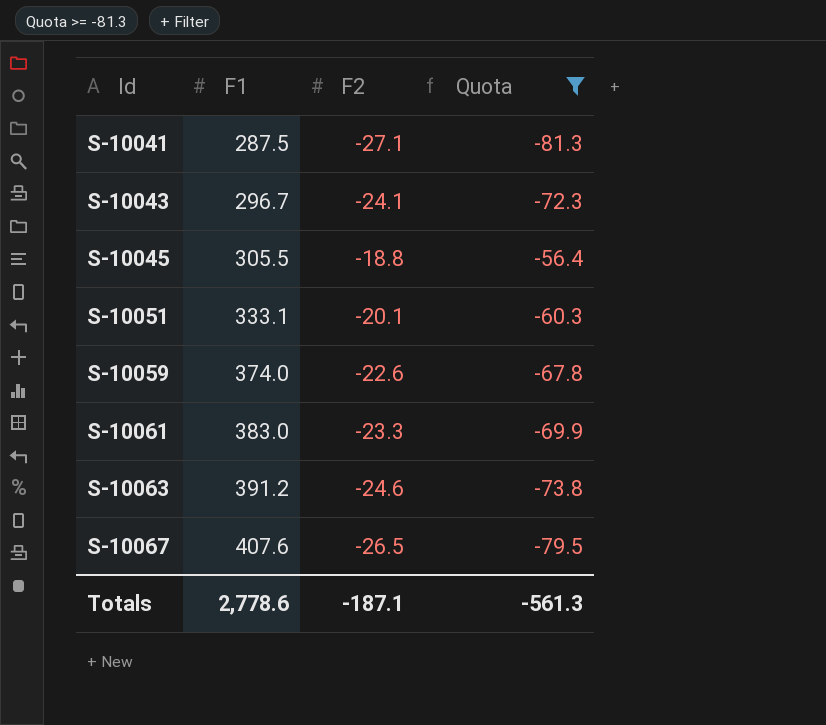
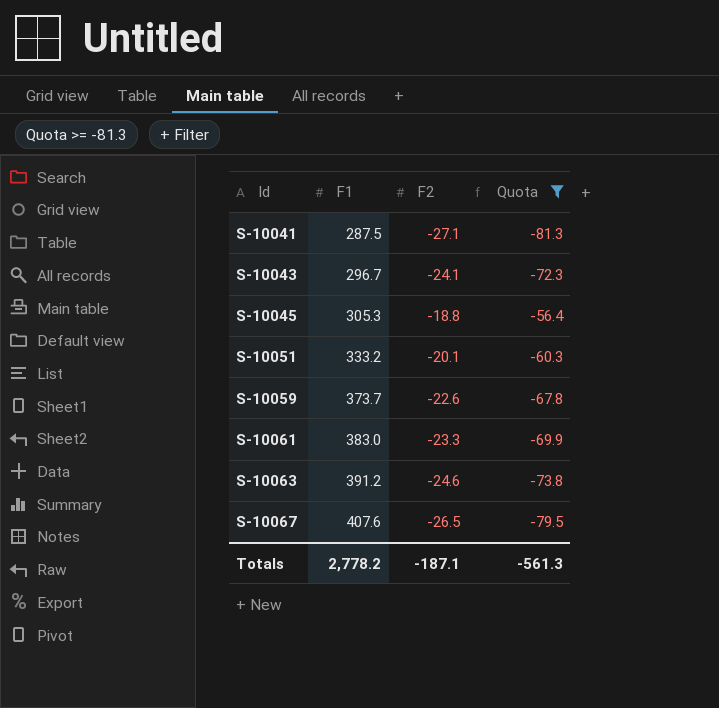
S-10045 | F1: 305.5 -> 305.3
S-10051 | F1: 333.1 -> 333.2
S-10059 | F1: 374.0 -> 373.7
Totals | F1: 2,778.6 -> 2,778.2

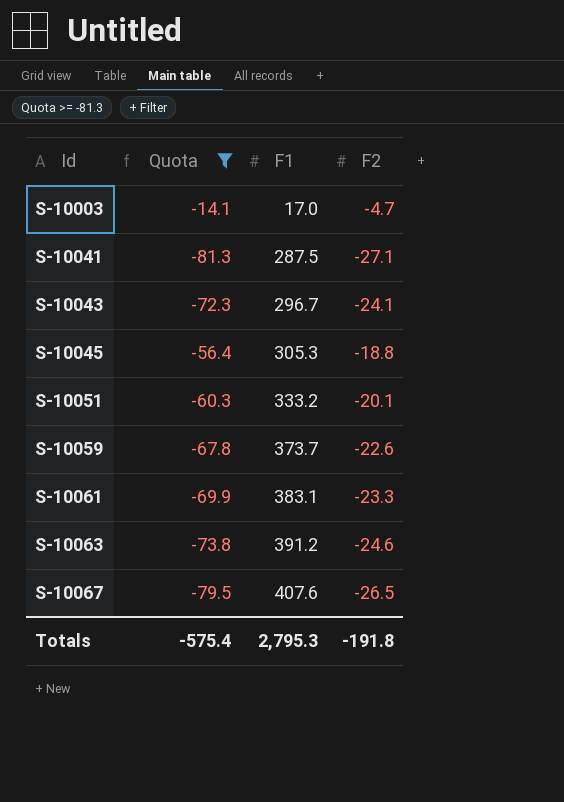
column Quota | position: 4 -> 2
row S-10003: none -> -14.1 | 17.0 | -4.7
S-10061 | F1: 383.0 -> 383.1
Totals | Quota: -561.3 -> -575.4
Totals | F1: 2,778.2 -> 2,795.3
Totals | F2: -187.1 -> -191.8

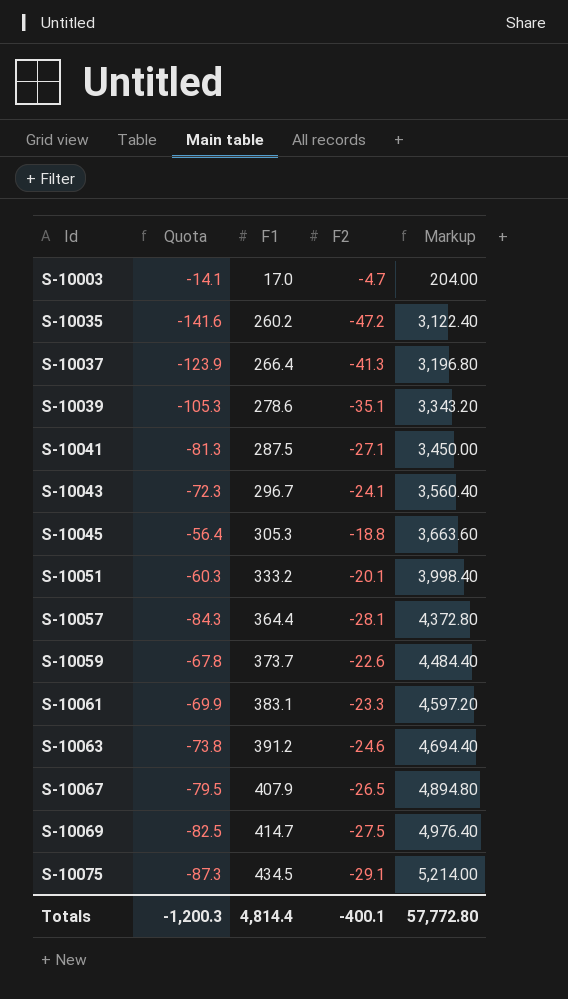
filter: Quota >= -81.3 -> none
column Markup | formula: none -> [F1] * 12
S-10067 | F1: 407.6 -> 407.9
Totals | Quota: -575.4 -> -1,200.3
Totals | F1: 2,795.3 -> 4,814.4
Totals | F2: -191.8 -> -400.1

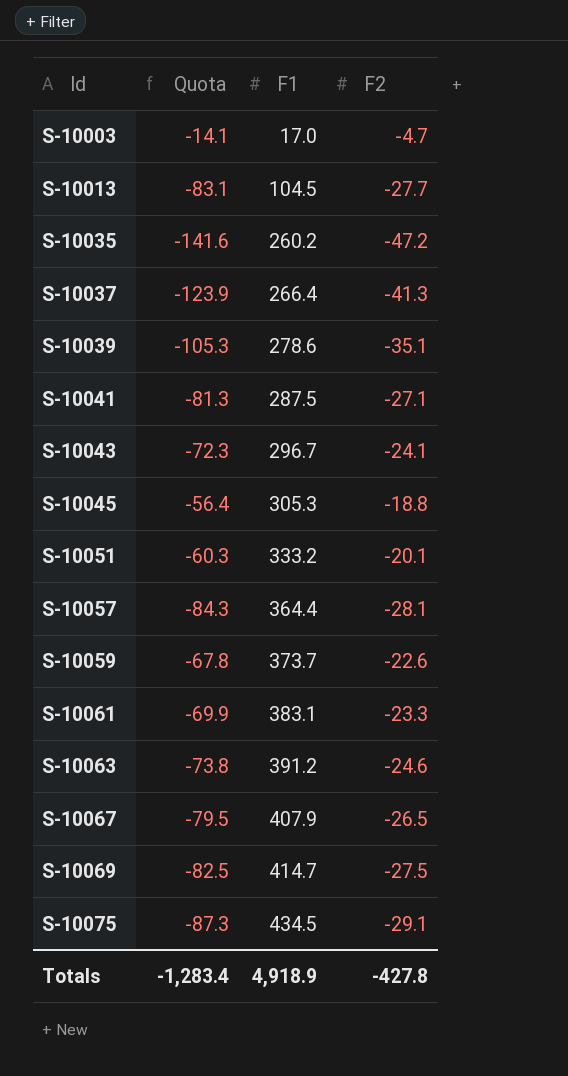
column Markup | formula: [F1] * 12 -> none
row S-10013: none -> -83.1 | 104.5 | -27.7
Totals | Quota: -1,200.3 -> -1,283.4
Totals | F1: 4,814.4 -> 4,918.9
Totals | F2: -400.1 -> -427.8

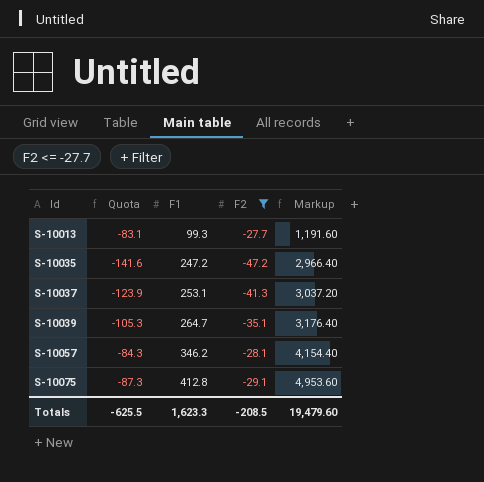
filter: none -> F2 <= -27.7
column Markup | formula: none -> [F1] * 12
S-10013 | F1: 104.5 -> 99.3
S-10035 | F1: 260.2 -> 247.2
S-10037 | F1: 266.4 -> 253.1
S-10039 | F1: 278.6 -> 264.7
S-10057 | F1: 364.4 -> 346.2
S-10075 | F1: 434.5 -> 412.8
Totals | Quota: -1,283.4 -> -625.5
Totals | F1: 4,918.9 -> 1,623.3
Totals | F2: -427.8 -> -208.5

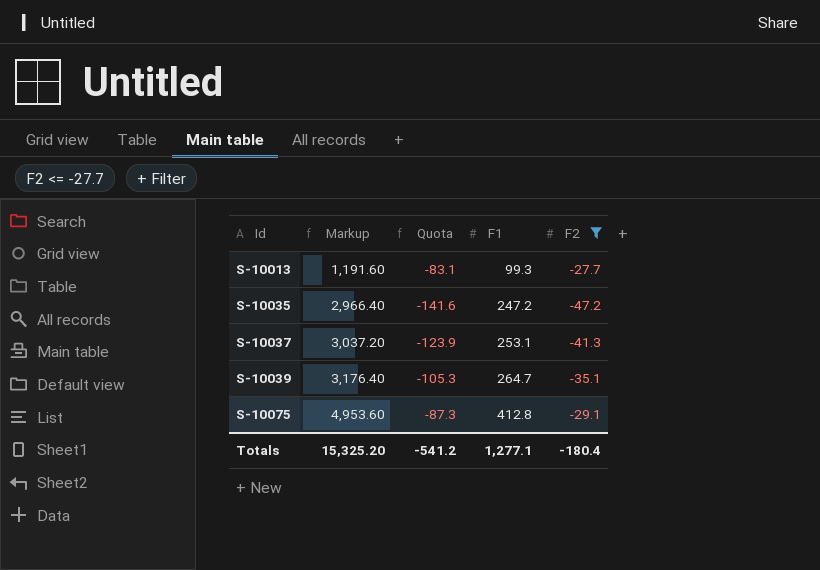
column Markup | position: 5 -> 2
row S-10057: -84.3 | 346.2 | -28.1 | 4,154.40 -> none
Totals | Markup: 19,479.60 -> 15,325.20
Totals | Quota: -625.5 -> -541.2
Totals | F1: 1,623.3 -> 1,277.1
Totals | F2: -208.5 -> -180.4

